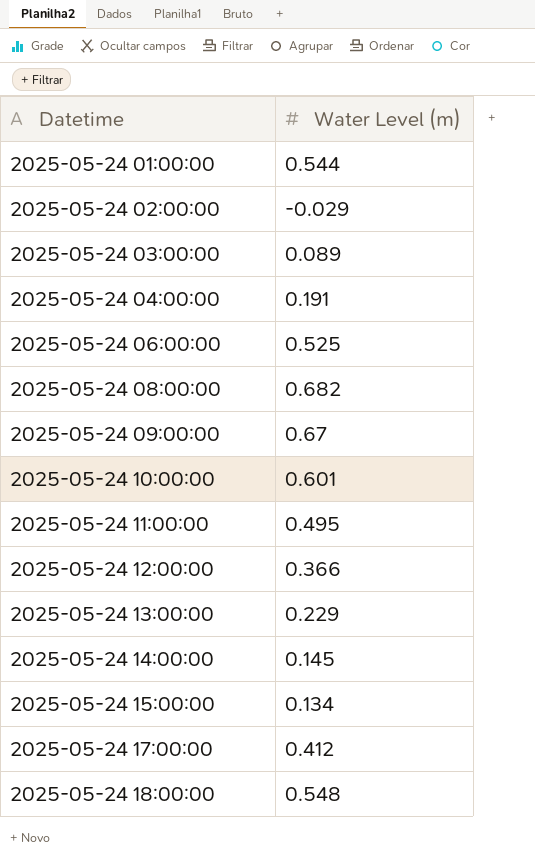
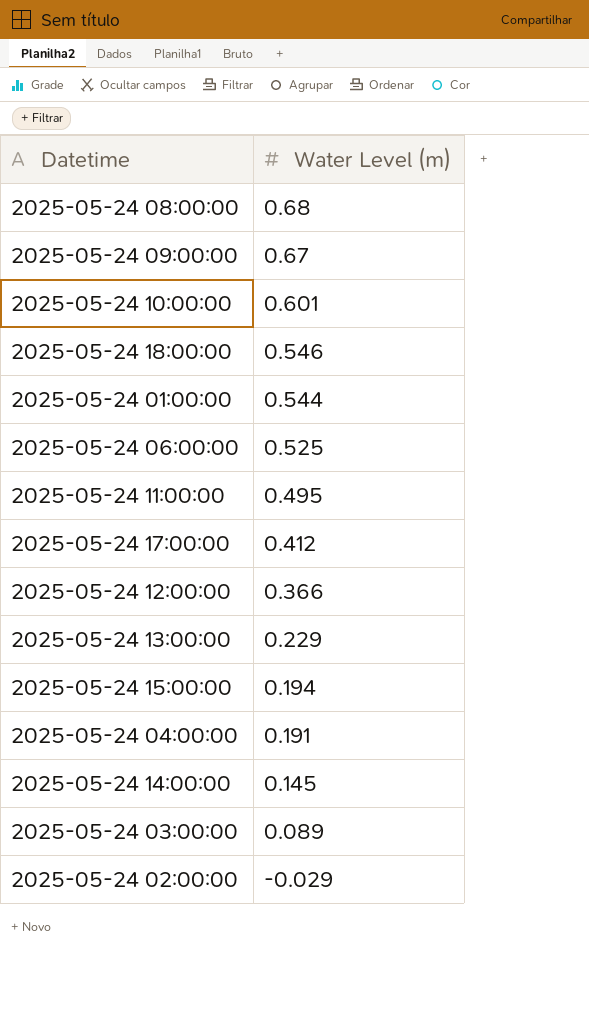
row order: Datetime ascending -> Water Level (m) descending
2025-05-24 08:00:00 | Water Level (m): 0.682 -> 0.68
2025-05-24 18:00:00 | Water Level (m): 0.548 -> 0.546
2025-05-24 15:00:00 | Water Level (m): 0.134 -> 0.194

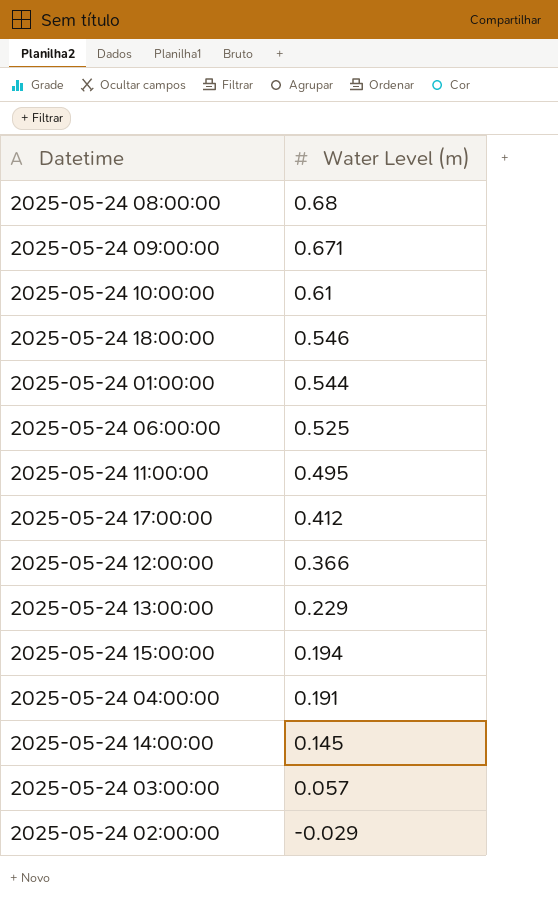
2025-05-24 09:00:00 | Water Level (m): 0.67 -> 0.671
2025-05-24 10:00:00 | Water Level (m): 0.601 -> 0.61
2025-05-24 03:00:00 | Water Level (m): 0.089 -> 0.057

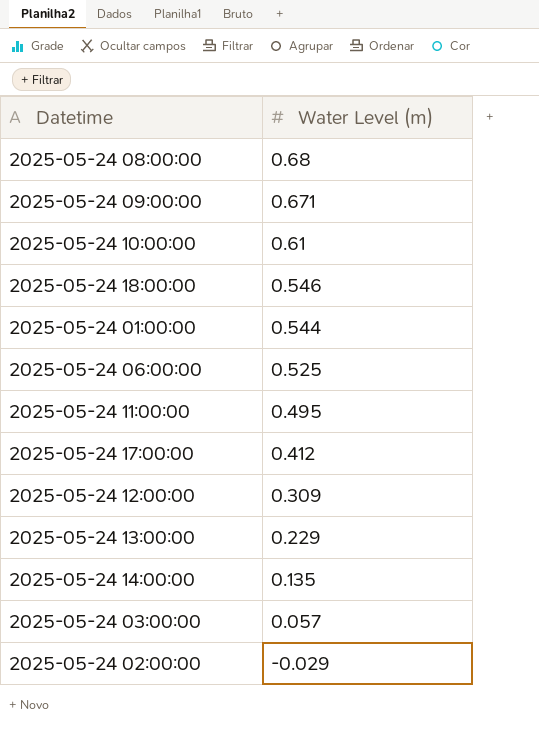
row 2025-05-24 15:00:00: 0.194 -> none
row 2025-05-24 04:00:00: 0.191 -> none
2025-05-24 12:00:00 | Water Level (m): 0.366 -> 0.309
2025-05-24 14:00:00 | Water Level (m): 0.145 -> 0.135

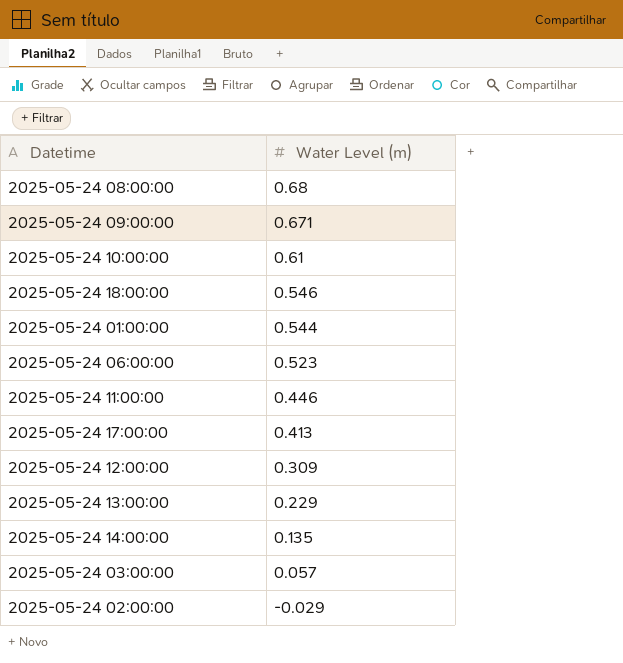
2025-05-24 06:00:00 | Water Level (m): 0.525 -> 0.523
2025-05-24 11:00:00 | Water Level (m): 0.495 -> 0.446
2025-05-24 17:00:00 | Water Level (m): 0.412 -> 0.413

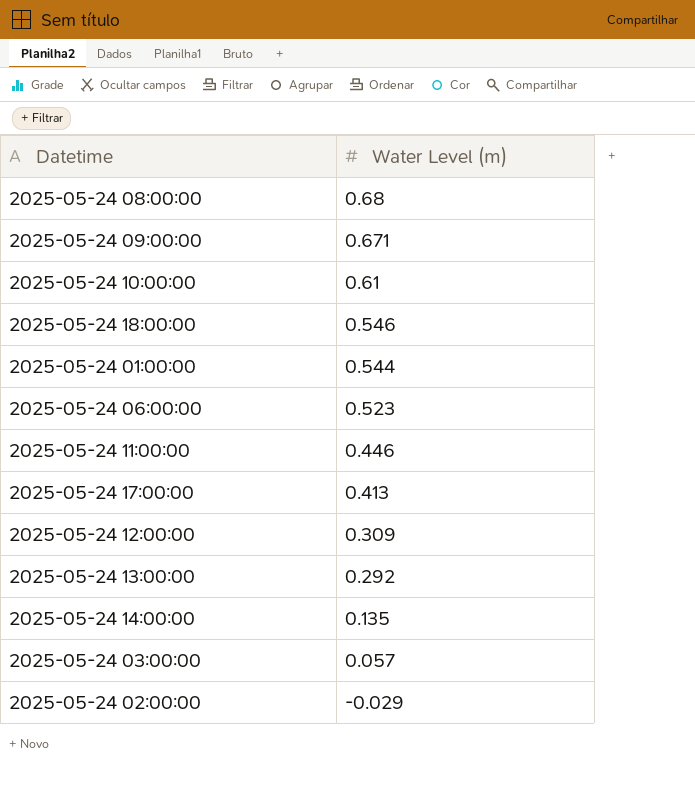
2025-05-24 13:00:00 | Water Level (m): 0.229 -> 0.292

